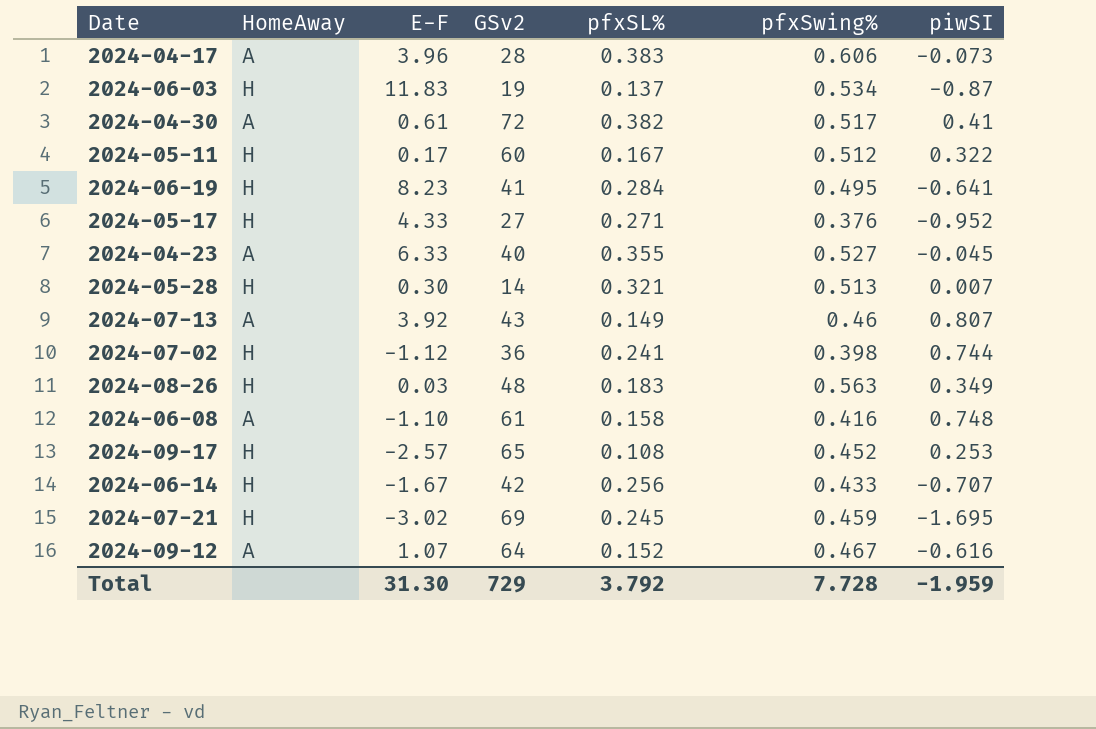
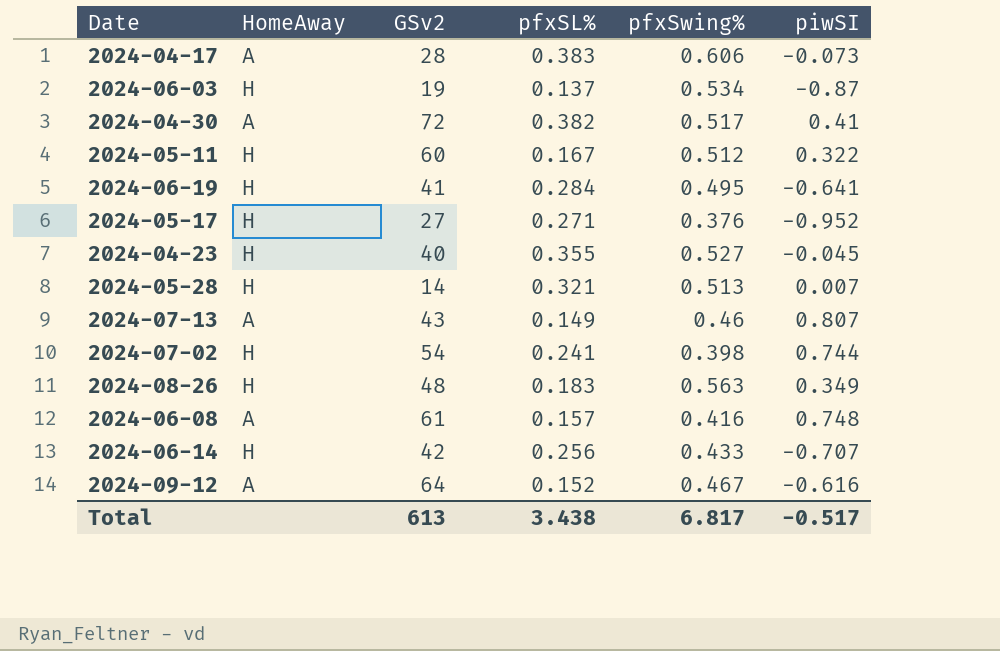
column E-F | position: 3 -> none
row 2024-09-17: H | -2.57 | 65 | 0.108 | 0.452 | 0.253 -> none
row 2024-07-21: H | -3.02 | 69 | 0.245 | 0.459 | -1.695 -> none
2024-04-23 | HomeAway: A -> H
2024-07-02 | GSv2: 36 -> 54
2024-06-08 | pfxSL%: 0.158 -> 0.157
Total | GSv2: 729 -> 613
Total | pfxSL%: 3.792 -> 3.438
Total | pfxSwing%: 7.728 -> 6.817
Total | piwSI: -1.959 -> -0.517

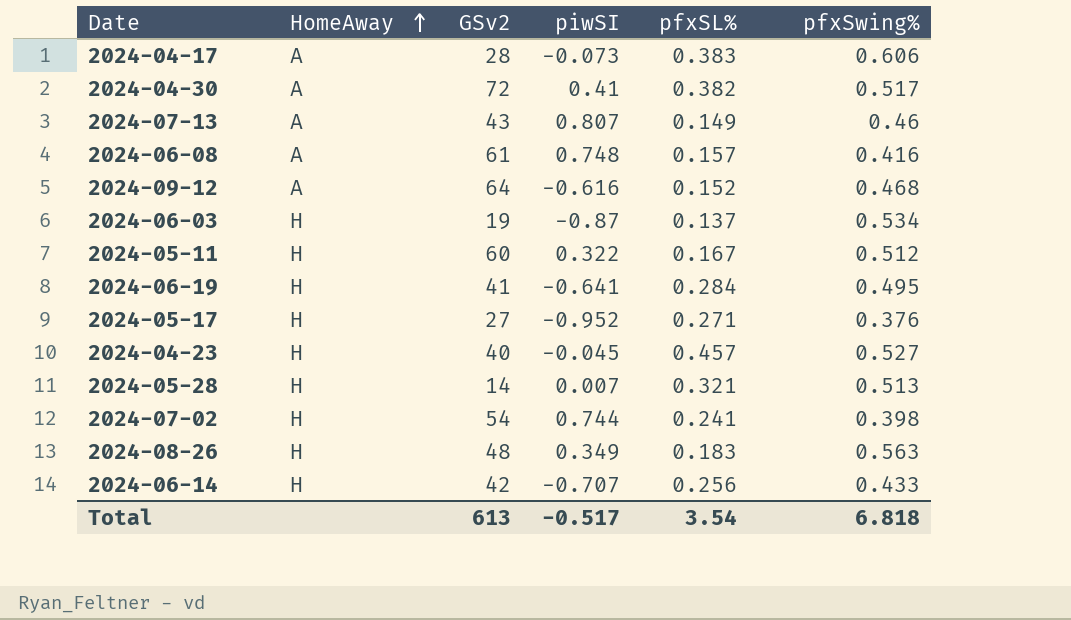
row order: none -> HomeAway ascending
column piwSI | position: 6 -> 4
2024-09-12 | pfxSwing%: 0.467 -> 0.468
2024-04-23 | pfxSL%: 0.355 -> 0.457
Total | pfxSL%: 3.438 -> 3.54
Total | pfxSwing%: 6.817 -> 6.818

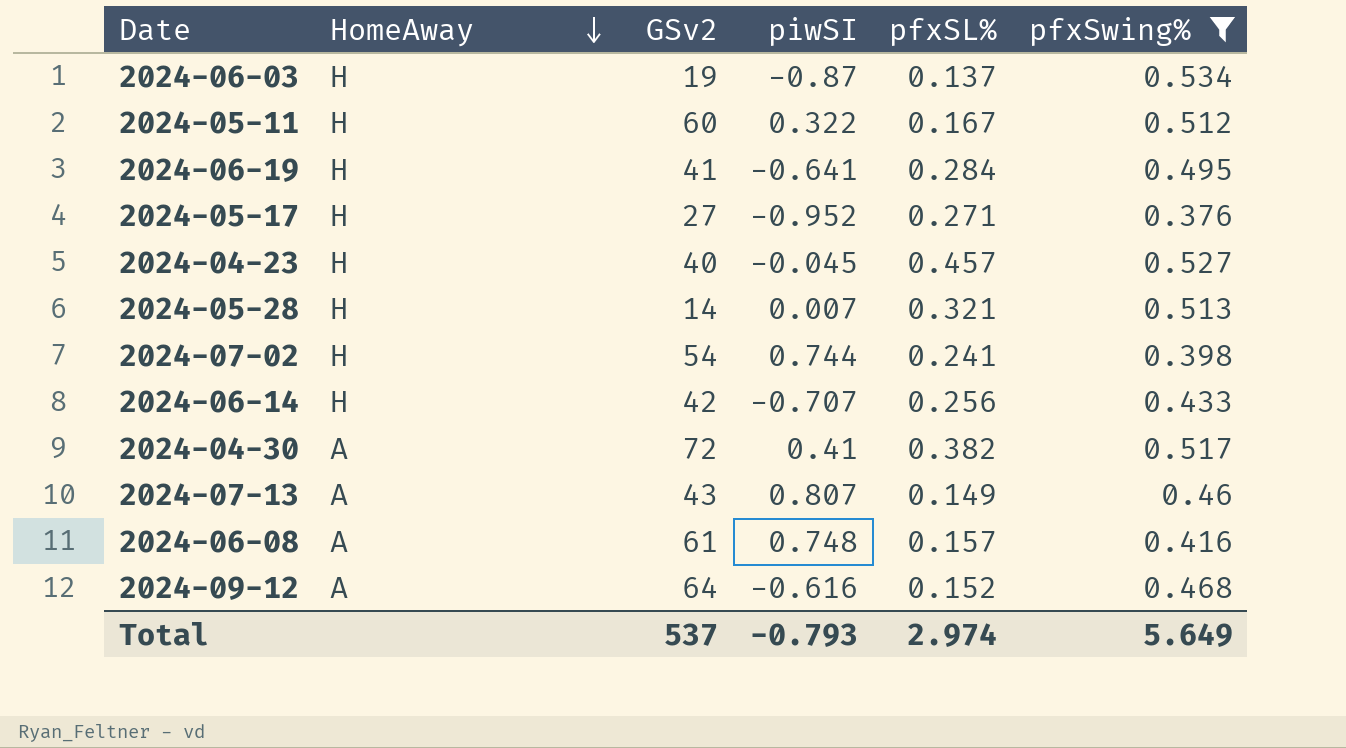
filter: none -> pfxSwing% <= 0.534
row order: HomeAway ascending -> HomeAway descending
Total | GSv2: 613 -> 537
Total | piwSI: -0.517 -> -0.793
Total | pfxSL%: 3.54 -> 2.974
Total | pfxSwing%: 6.818 -> 5.649

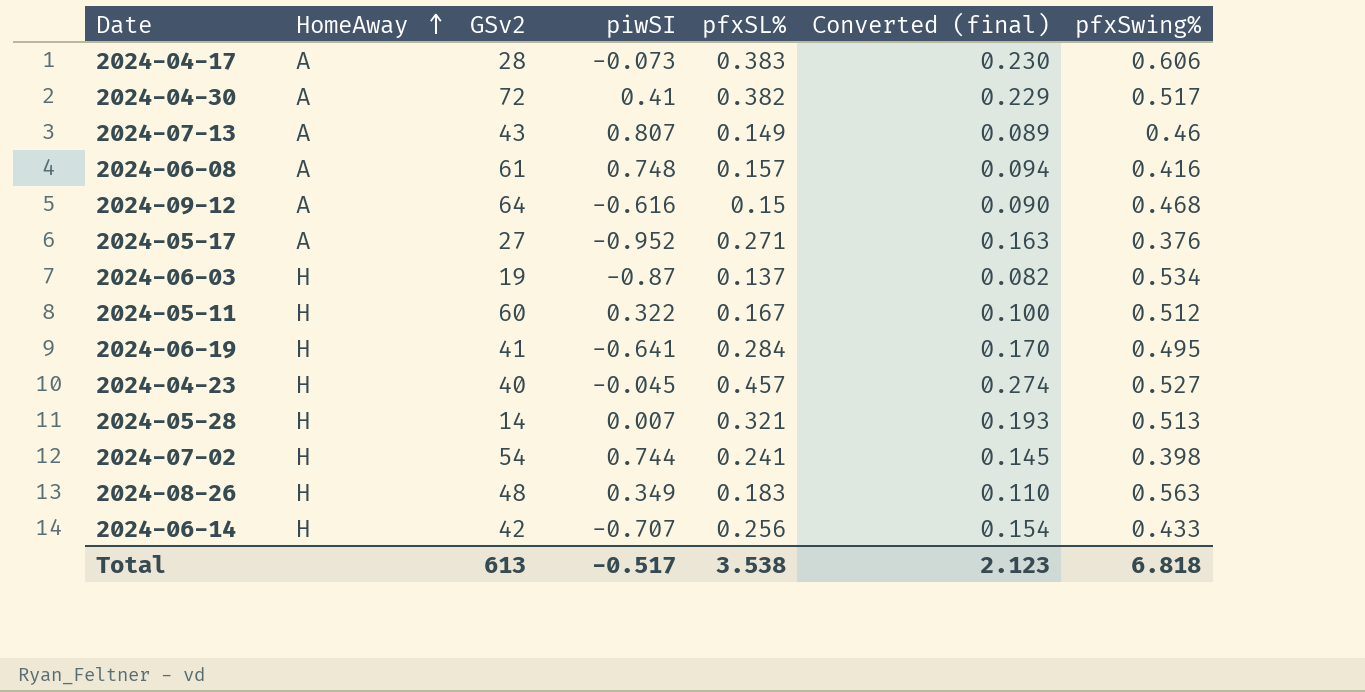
filter: pfxSwing% <= 0.534 -> none
row order: HomeAway descending -> HomeAway ascending
column Converted (final) | formula: none -> [pfxSL%] * 0.6
2024-09-12 | pfxSL%: 0.152 -> 0.15
2024-05-17 | HomeAway: H -> A
Total | GSv2: 537 -> 613
Total | piwSI: -0.793 -> -0.517
Total | pfxSL%: 2.974 -> 3.538
Total | pfxSwing%: 5.649 -> 6.818

